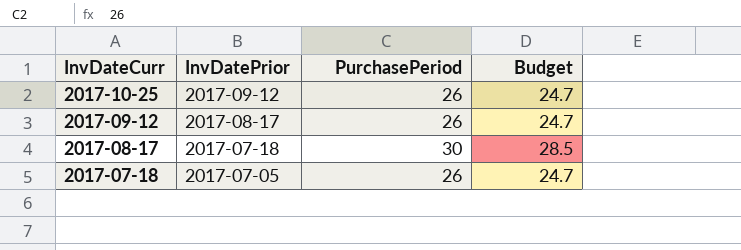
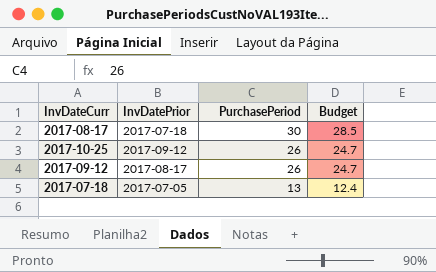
row order: InvDateCurr descending -> PurchasePeriod descending
2017-07-18 | PurchasePeriod: 26 -> 13
2017-07-18 | Budget: 24.7 -> 12.4

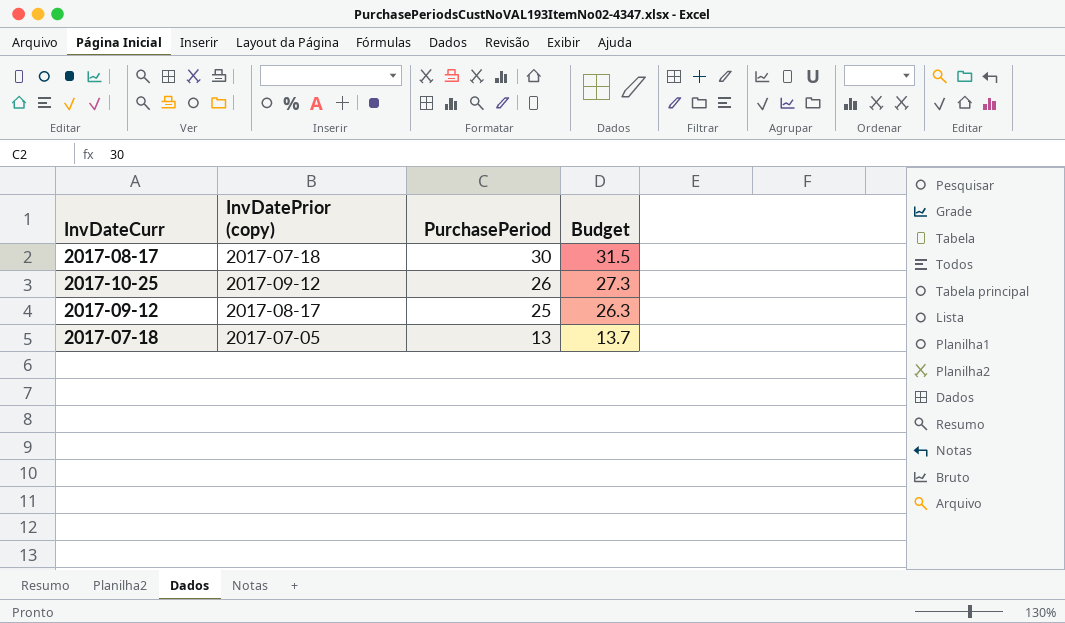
column name: InvDatePrior -> InvDatePrior (copy)
column Budget | formula: [PurchasePeriod] * 0.95 -> [PurchasePeriod] * 1.05
2017-09-12 | PurchasePeriod: 26 -> 25

